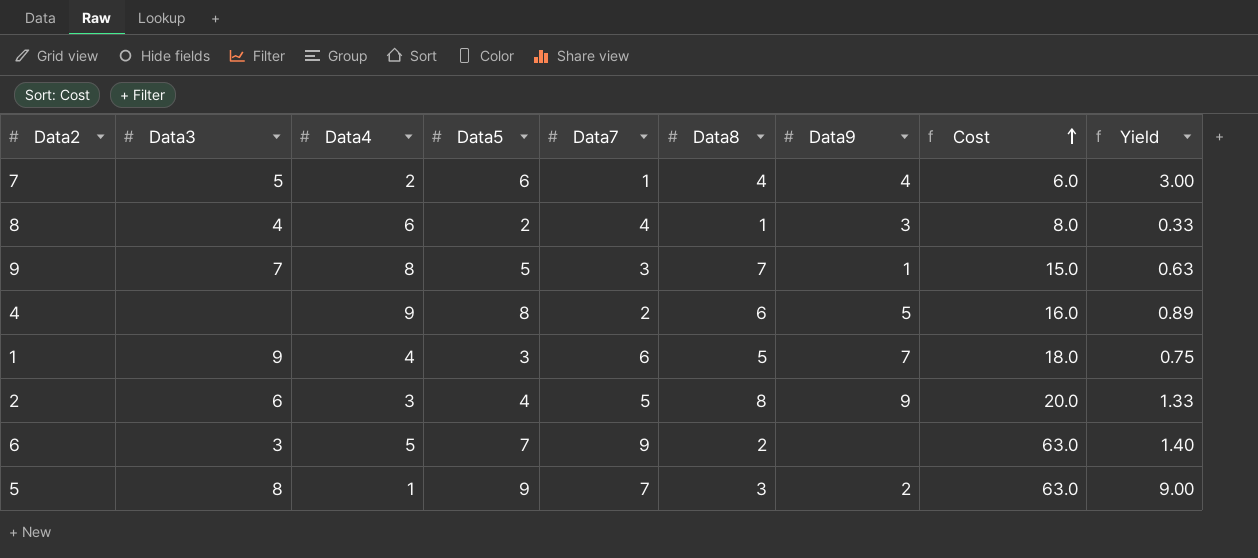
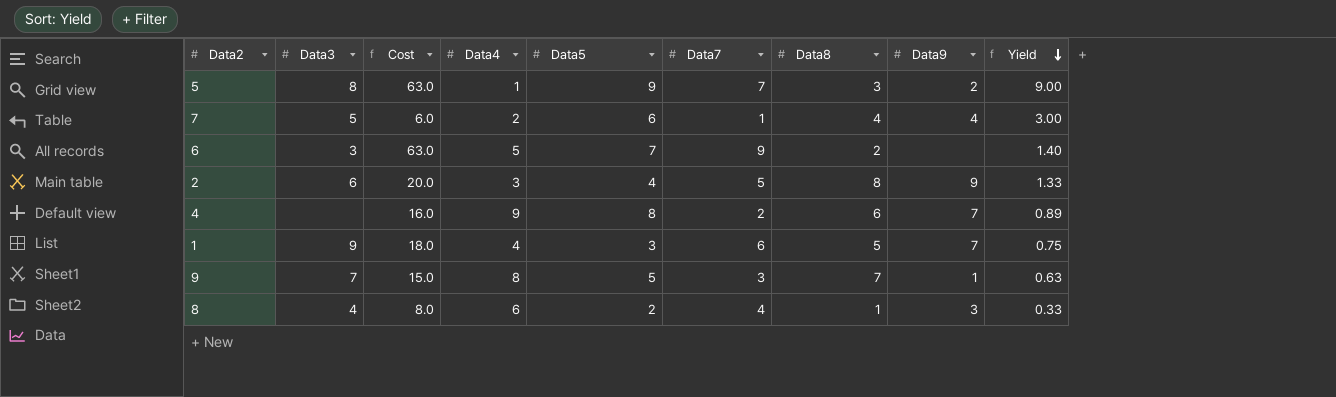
row order: Cost ascending -> Yield descending
column Cost | position: 8 -> 3
4 | Data9: 5 -> 7

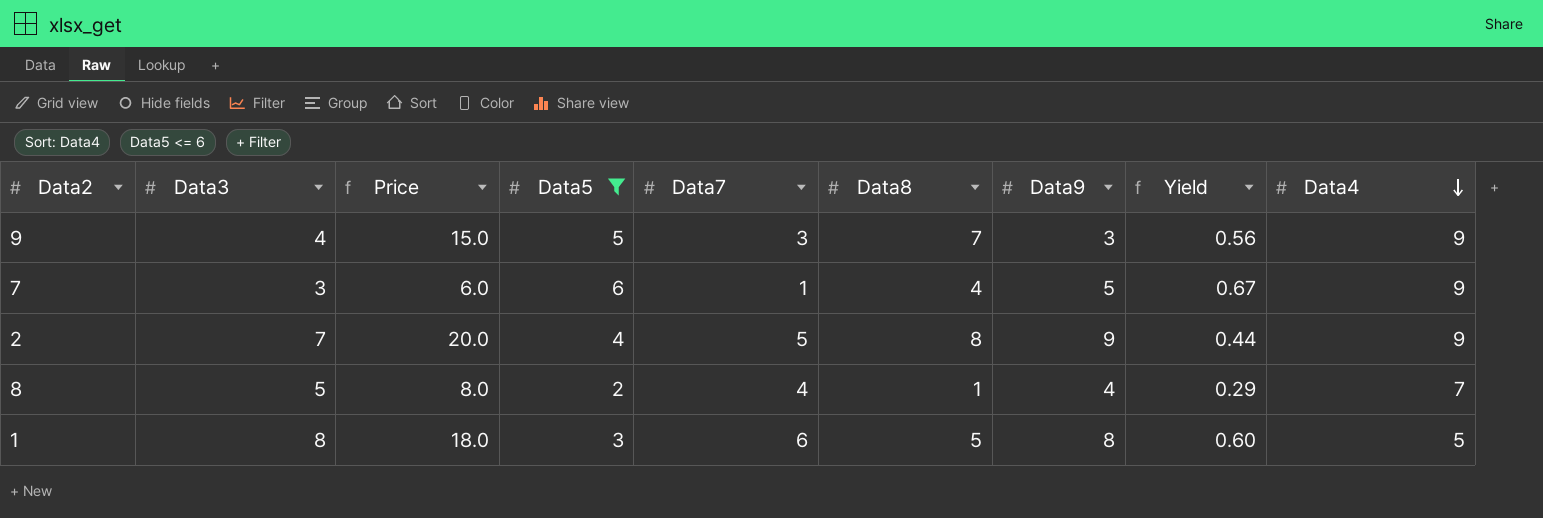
filter: none -> Data5 <= 6
row order: Yield descending -> Data4 descending
column name: Cost -> Price
column Data4 | position: 4 -> 9
9 | Data3: 7 -> 4
9 | Data9: 1 -> 3
9 | Yield: 0.63 -> 0.56
9 | Data4: 8 -> 9
7 | Data3: 5 -> 3
7 | Data9: 4 -> 5
7 | Yield: 3.00 -> 0.67
7 | Data4: 2 -> 9
2 | Data3: 6 -> 7
2 | Yield: 1.33 -> 0.44
2 | Data4: 3 -> 9
8 | Data3: 4 -> 5
8 | Data9: 3 -> 4
8 | Yield: 0.33 -> 0.29
8 | Data4: 6 -> 7
1 | Data3: 9 -> 8
1 | Data9: 7 -> 8
1 | Yield: 0.75 -> 0.60
1 | Data4: 4 -> 5

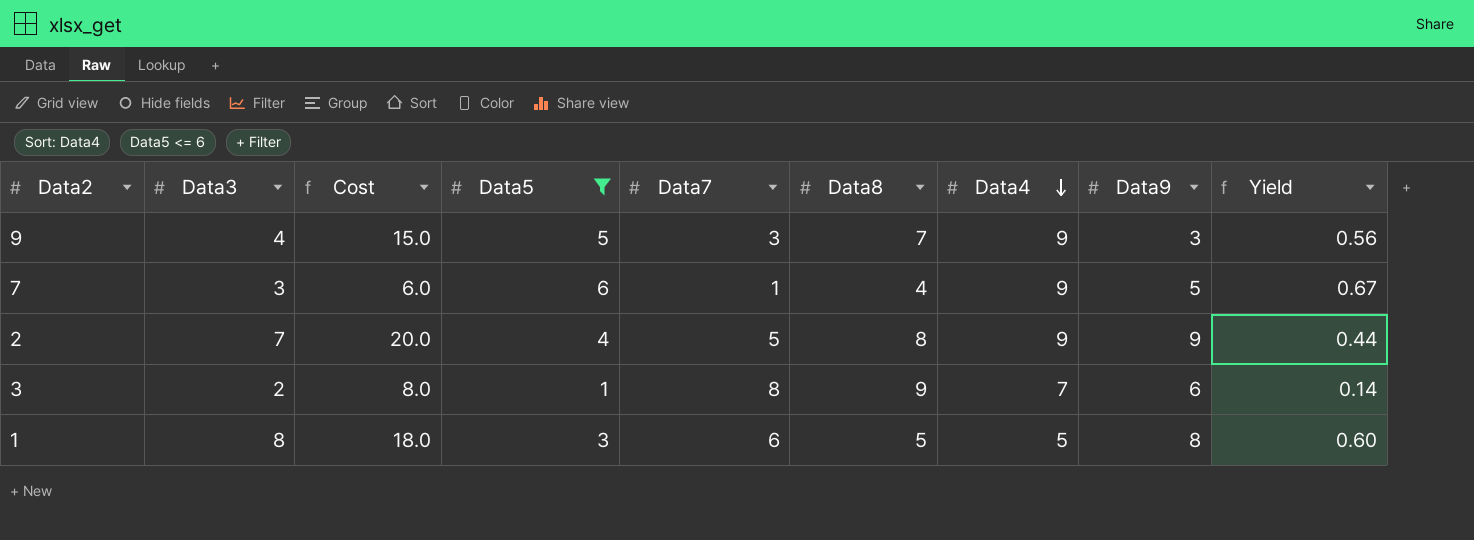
column name: Price -> Cost
column Data4 | position: 9 -> 7
row 8: 5 | 8.0 | 2 | 4 | 1 | 4 | 0.29 | 7 -> none
row 3: none -> 2 | 8.0 | 1 | 8 | 9 | 7 | 6 | 0.14

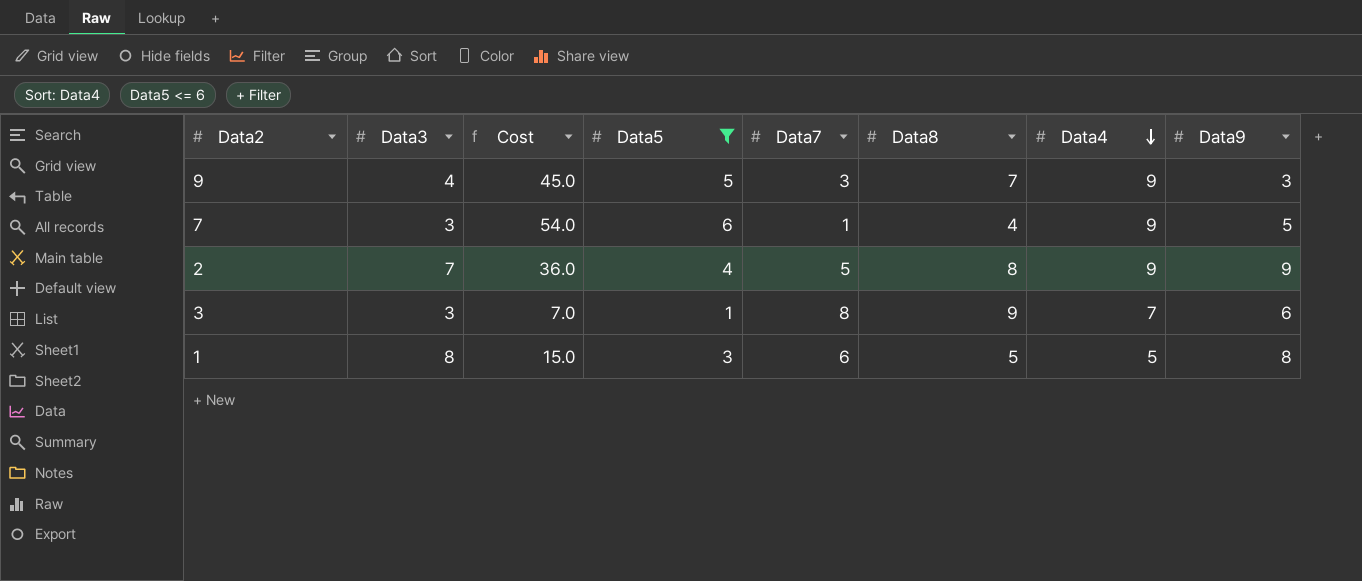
column Yield | formula: [Data5] / [Data4] -> none
column Cost | formula: [Data5] * [Data7] -> [Data5] * [Data4]
3 | Data3: 2 -> 3

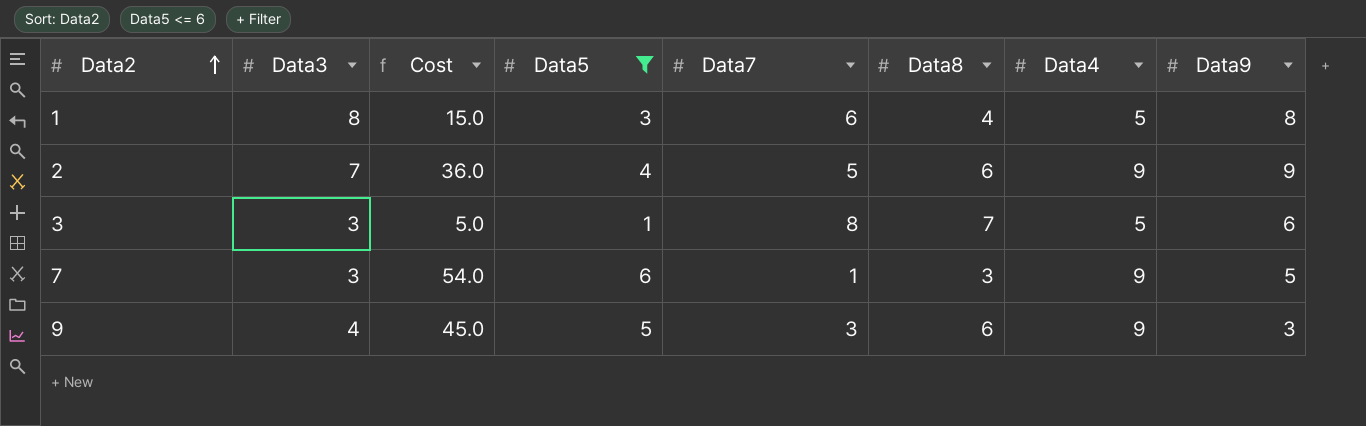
row order: Data4 descending -> Data2 ascending
1 | Data8: 5 -> 4
2 | Data8: 8 -> 6
3 | Cost: 7.0 -> 5.0
3 | Data8: 9 -> 7
3 | Data4: 7 -> 5
7 | Data8: 4 -> 3
9 | Data8: 7 -> 6

